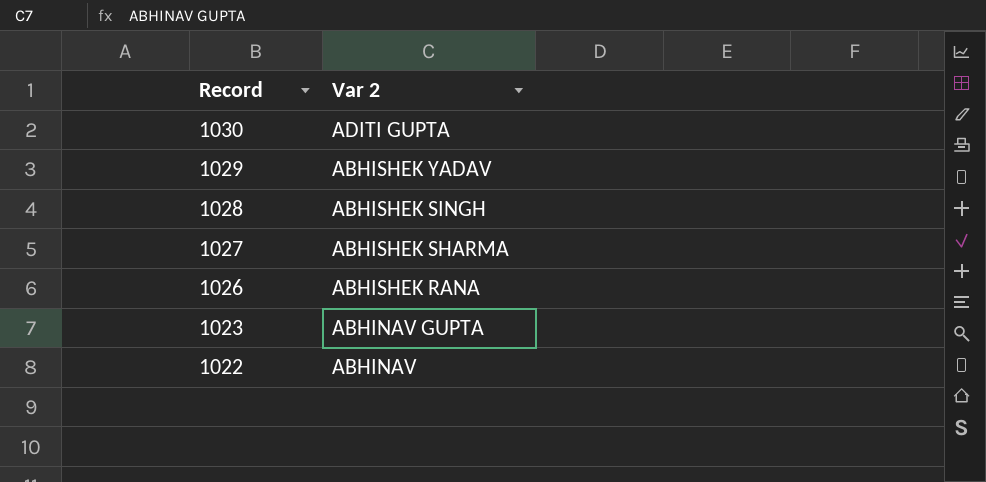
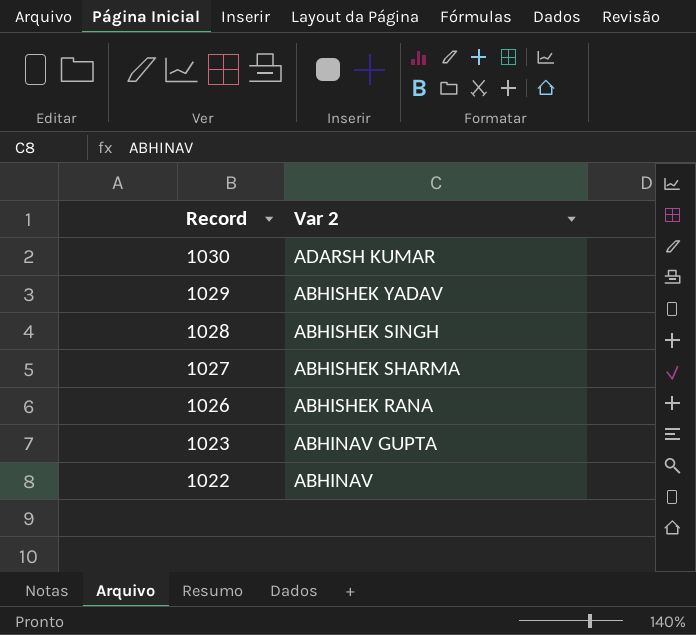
1030 | Var 2: ADITI GUPTA -> ADARSH KUMAR

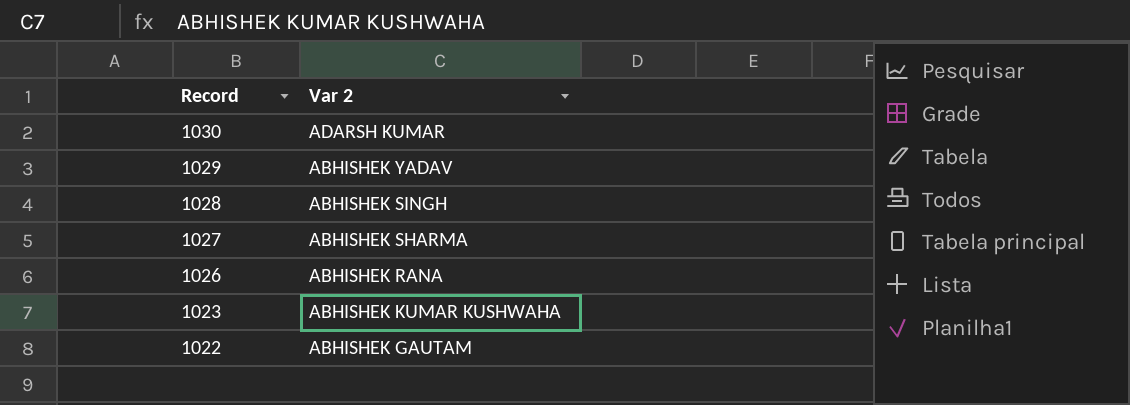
1023 | Var 2: ABHINAV GUPTA -> ABHISHEK KUMAR KUSHWAHA
1022 | Var 2: ABHINAV -> ABHISHEK GAUTAM

